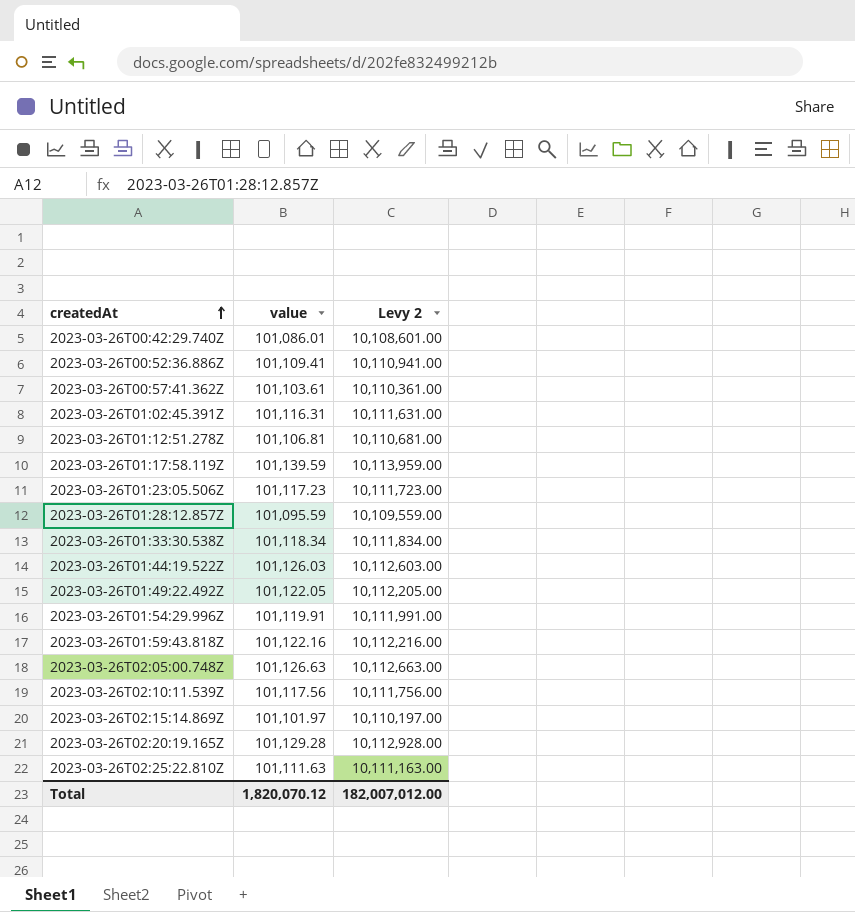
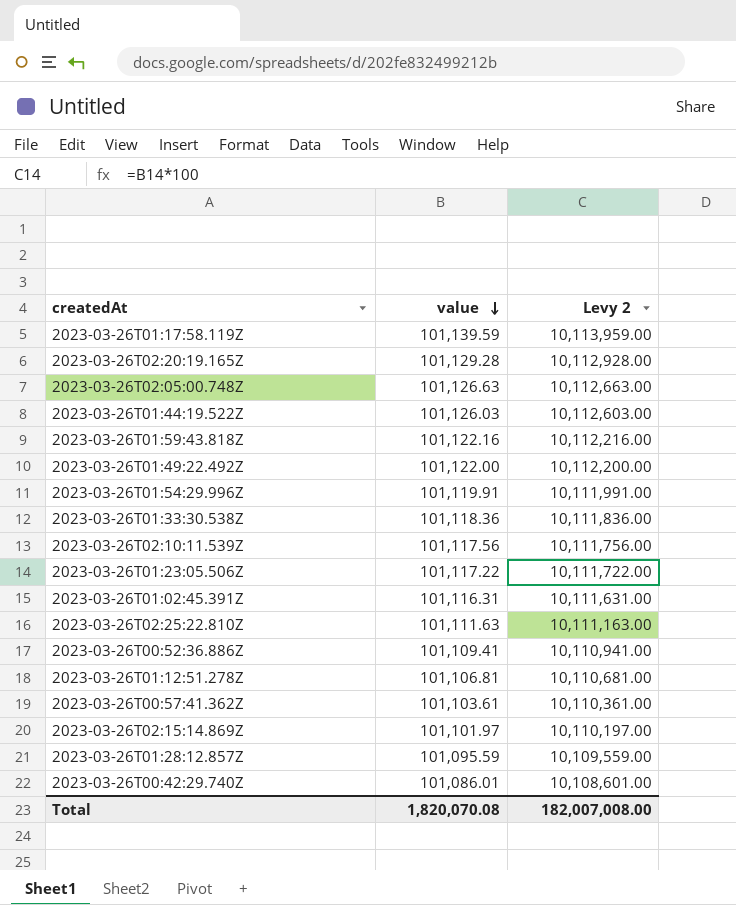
row order: createdAt ascending -> value descending
2023-03-26T01:49:22.492Z | value: 101,122.05 -> 101,122.00
2023-03-26T01:49:22.492Z | Levy 2: 10,112,205.00 -> 10,112,200.00
2023-03-26T01:33:30.538Z | value: 101,118.34 -> 101,118.36
2023-03-26T01:33:30.538Z | Levy 2: 10,111,834.00 -> 10,111,836.00
2023-03-26T01:23:05.506Z | value: 101,117.23 -> 101,117.22
2023-03-26T01:23:05.506Z | Levy 2: 10,111,723.00 -> 10,111,722.00
Total | value: 1,820,070.12 -> 1,820,070.08
Total | Levy 2: 182,007,012.00 -> 182,007,008.00

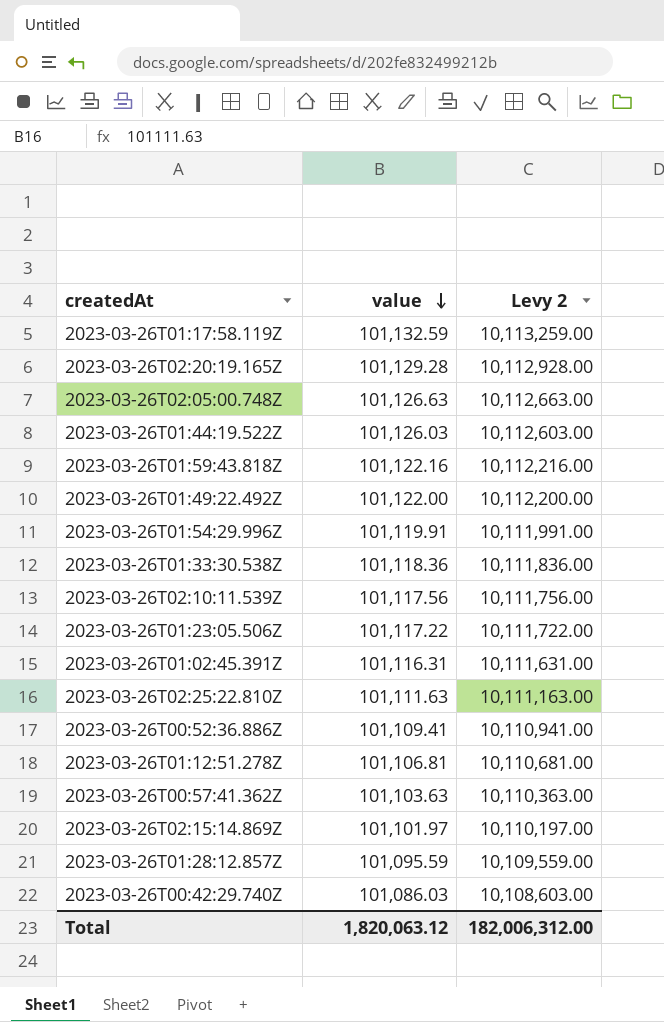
2023-03-26T01:17:58.119Z | value: 101,139.59 -> 101,132.59
2023-03-26T01:17:58.119Z | Levy 2: 10,113,959.00 -> 10,113,259.00
2023-03-26T00:57:41.362Z | value: 101,103.61 -> 101,103.63
2023-03-26T00:57:41.362Z | Levy 2: 10,110,361.00 -> 10,110,363.00
2023-03-26T00:42:29.740Z | value: 101,086.01 -> 101,086.03
2023-03-26T00:42:29.740Z | Levy 2: 10,108,601.00 -> 10,108,603.00
Total | value: 1,820,070.08 -> 1,820,063.12
Total | Levy 2: 182,007,008.00 -> 182,006,312.00

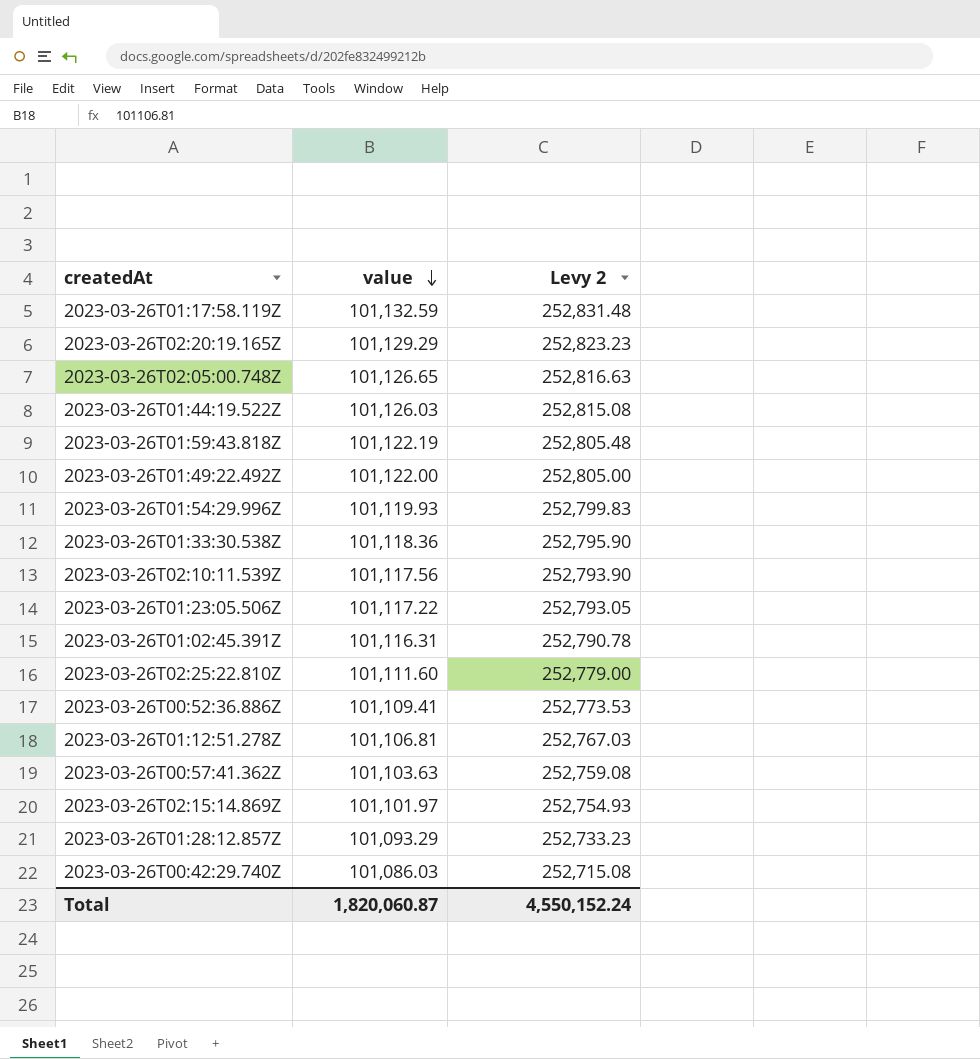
column Levy 2 | formula: [value] * 100 -> [value] * 2.5
2023-03-26T02:20:19.165Z | value: 101,129.28 -> 101,129.29
2023-03-26T02:05:00.748Z | value: 101,126.63 -> 101,126.65
2023-03-26T01:59:43.818Z | value: 101,122.16 -> 101,122.19
2023-03-26T01:54:29.996Z | value: 101,119.91 -> 101,119.93
2023-03-26T02:25:22.810Z | value: 101,111.63 -> 101,111.60
2023-03-26T01:28:12.857Z | value: 101,095.59 -> 101,093.29
Total | value: 1,820,063.12 -> 1,820,060.87
Total | Levy 2: 182,006,312.00 -> 4,550,152.24

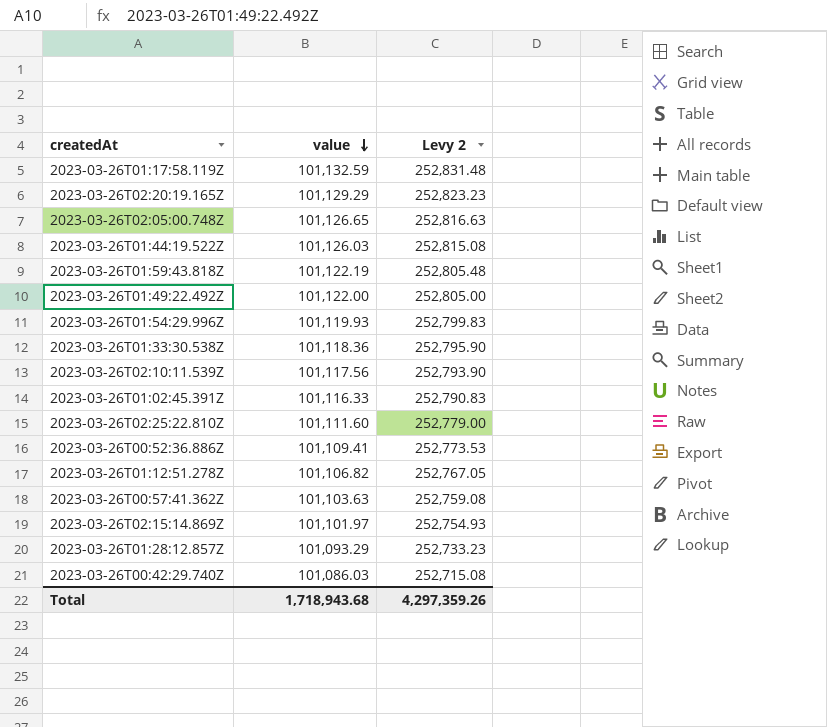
row 2023-03-26T01:23:05.506Z: 101,117.22 | 252,793.05 -> none
2023-03-26T01:02:45.391Z | value: 101,116.31 -> 101,116.33
2023-03-26T01:02:45.391Z | Levy 2: 252,790.78 -> 252,790.83
2023-03-26T01:12:51.278Z | value: 101,106.81 -> 101,106.82
2023-03-26T01:12:51.278Z | Levy 2: 252,767.03 -> 252,767.05
Total | value: 1,820,060.87 -> 1,718,943.68
Total | Levy 2: 4,550,152.24 -> 4,297,359.26

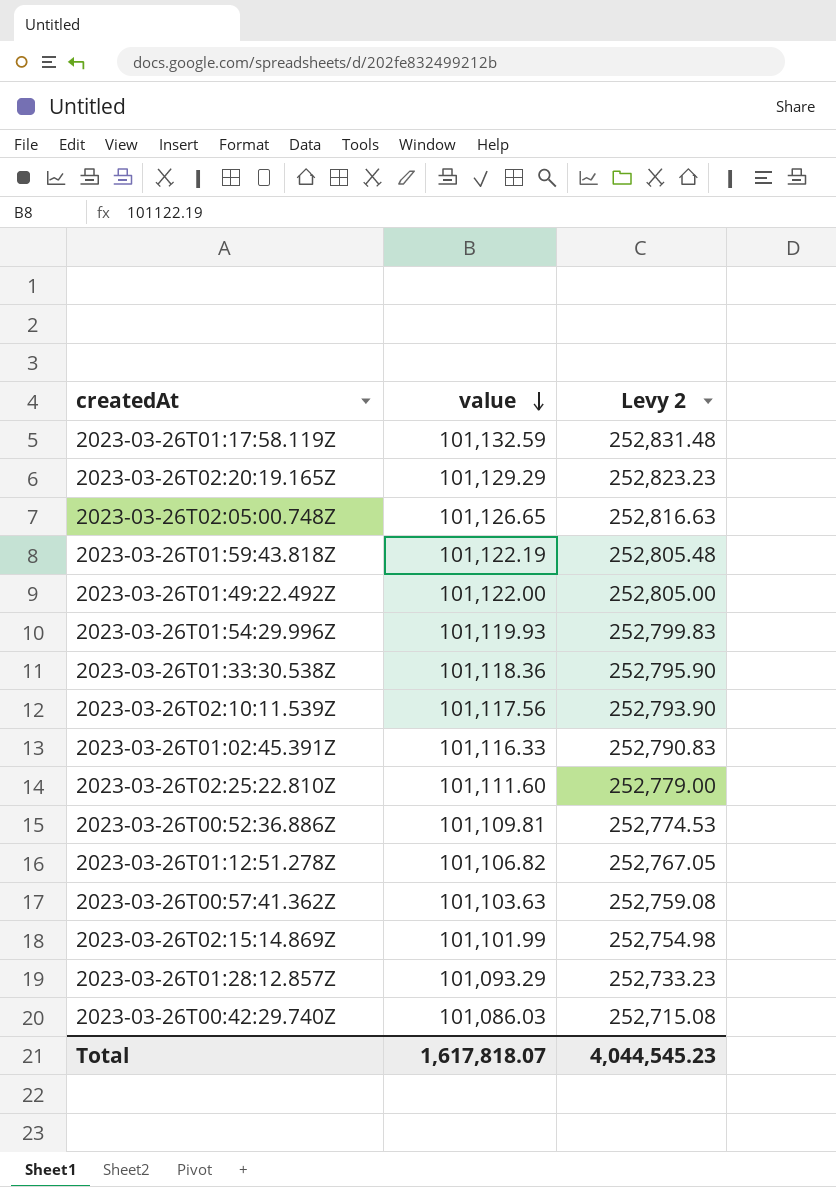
row 2023-03-26T01:44:19.522Z: 101,126.03 | 252,815.08 -> none
2023-03-26T00:52:36.886Z | value: 101,109.41 -> 101,109.81
2023-03-26T00:52:36.886Z | Levy 2: 252,773.53 -> 252,774.53
2023-03-26T02:15:14.869Z | value: 101,101.97 -> 101,101.99
2023-03-26T02:15:14.869Z | Levy 2: 252,754.93 -> 252,754.98
Total | value: 1,718,943.68 -> 1,617,818.07
Total | Levy 2: 4,297,359.26 -> 4,044,545.23

